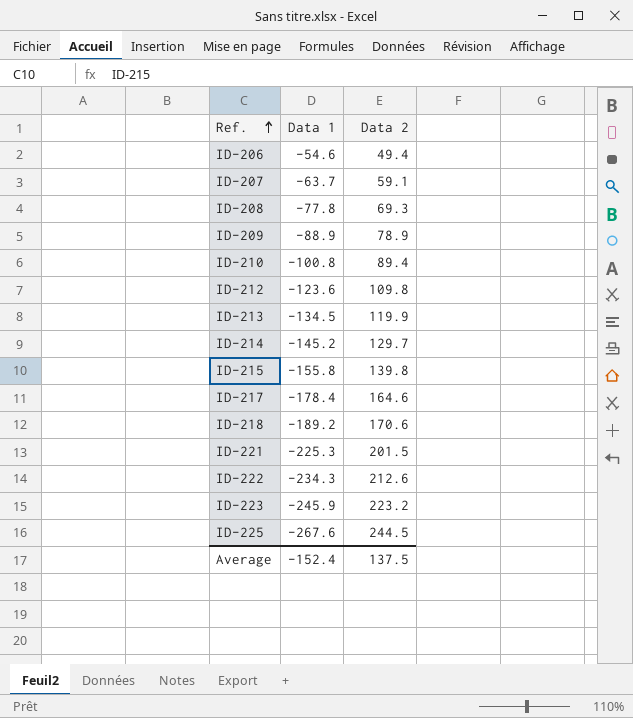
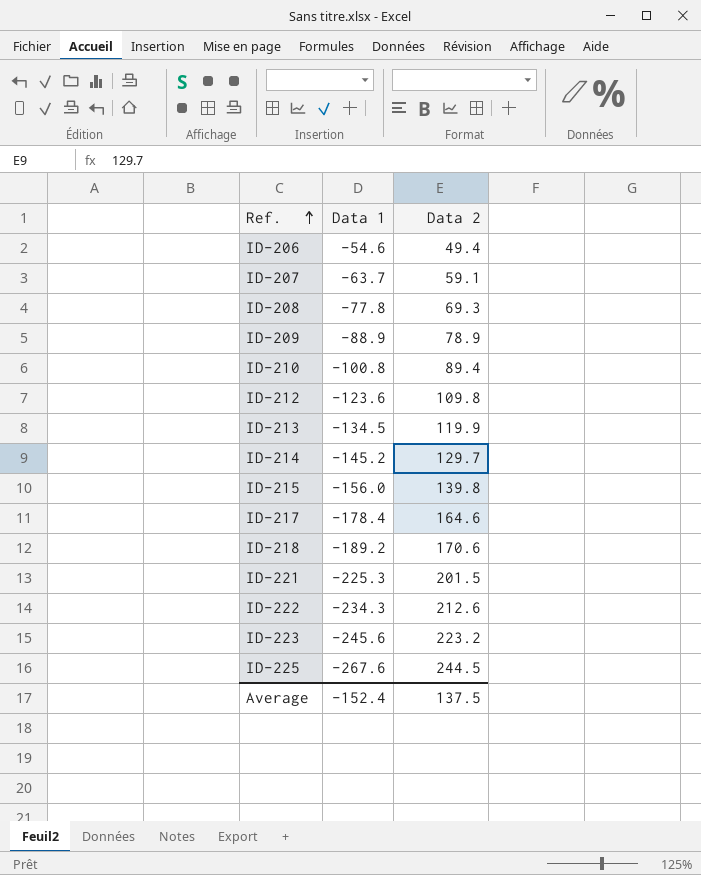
ID-215 | Data 1: -155.8 -> -156.0
ID-223 | Data 1: -245.9 -> -245.6

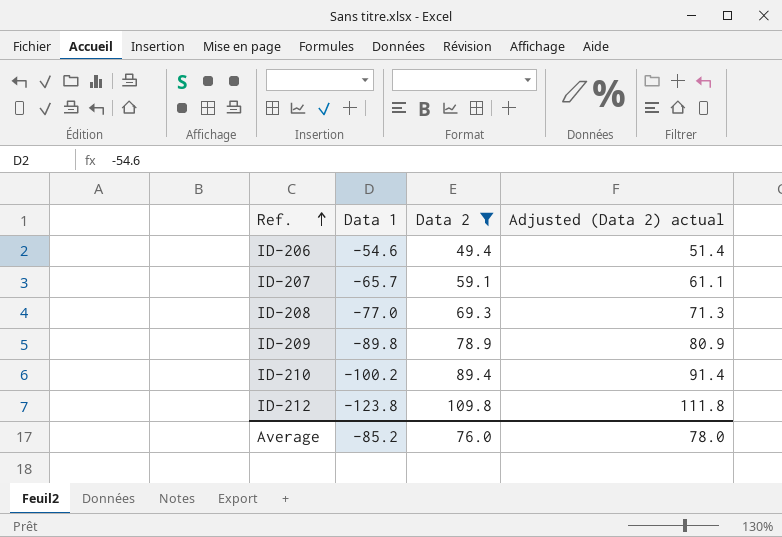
filter: none -> Data 2 <= 109.8
column Adjusted (Data 2) actual | formula: none -> [Data 2] + 2
ID-207 | Data 1: -63.7 -> -65.7
ID-208 | Data 1: -77.8 -> -77.0
ID-209 | Data 1: -88.9 -> -89.8
ID-210 | Data 1: -100.8 -> -100.2
ID-212 | Data 1: -123.6 -> -123.8
Average | Data 1: -152.4 -> -85.2
Average | Data 2: 137.5 -> 76.0

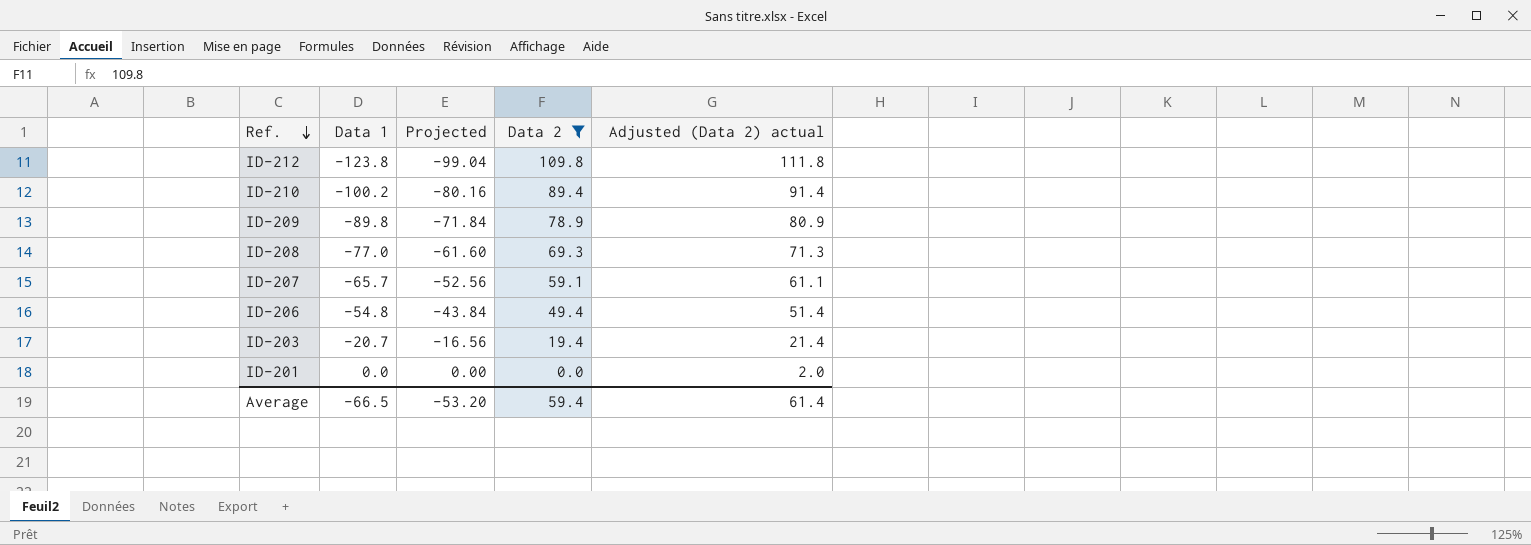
row order: Ref. ascending -> Ref. descending
column Projected | formula: none -> [Data 1] * 0.8
ID-206 | Data 1: -54.6 -> -54.8
row ID-203: none -> -20.7 | -16.56 | 19.4 | 21.4
row ID-201: none -> 0.0 | 0.00 | 0.0 | 2.0
Average | Data 1: -85.2 -> -66.5
Average | Data 2: 76.0 -> 59.4
Average | Adjusted (Data 2) actual: 78.0 -> 61.4

